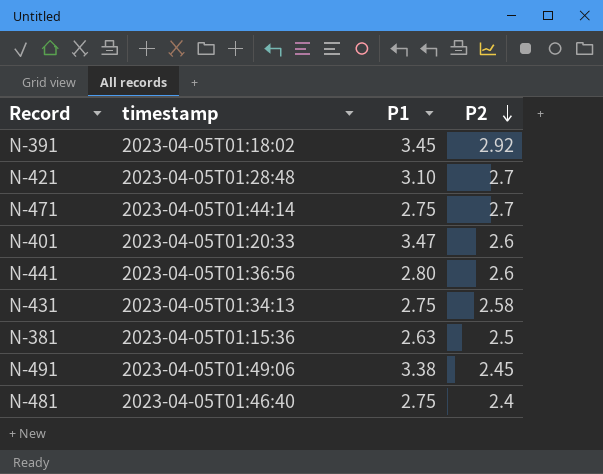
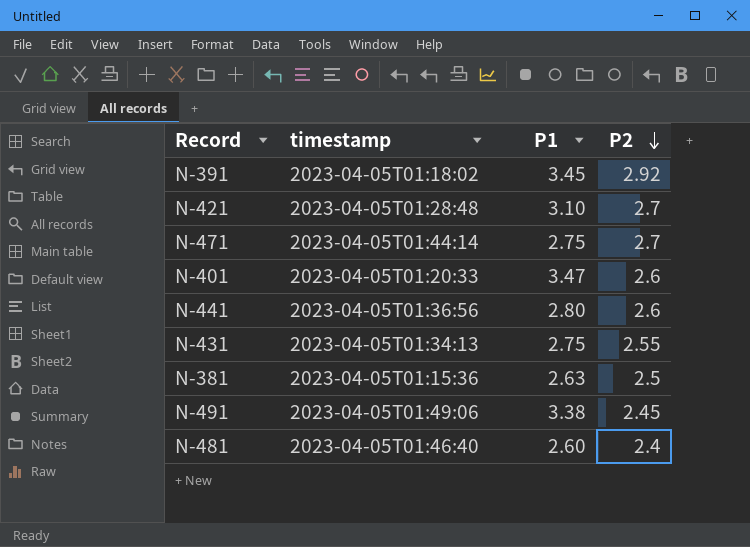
N-431 | P2: 2.58 -> 2.55
N-481 | P1: 2.75 -> 2.60

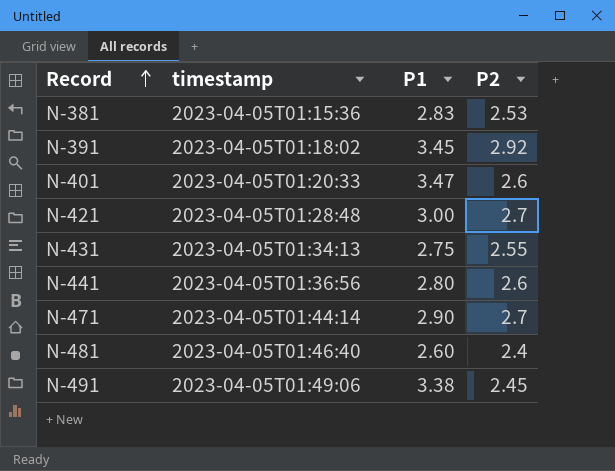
row order: P2 descending -> Record ascending
N-381 | P1: 2.63 -> 2.83
N-381 | P2: 2.5 -> 2.53
N-421 | P1: 3.10 -> 3.00
N-471 | P1: 2.75 -> 2.90

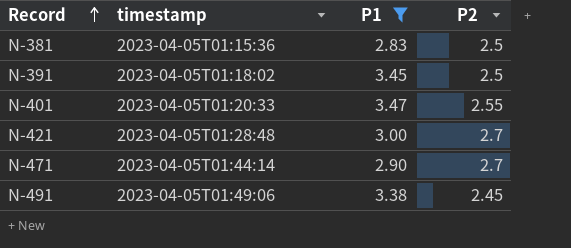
filter: none -> P1 >= 2.83
N-381 | P2: 2.53 -> 2.5
N-391 | P2: 2.92 -> 2.5
N-401 | P2: 2.6 -> 2.55

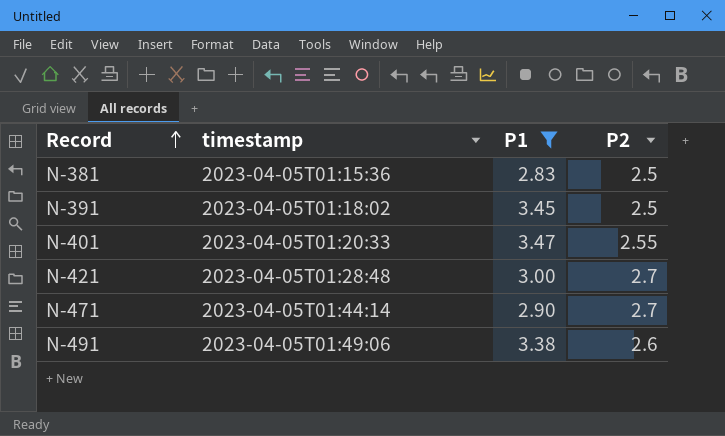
N-491 | P2: 2.45 -> 2.6

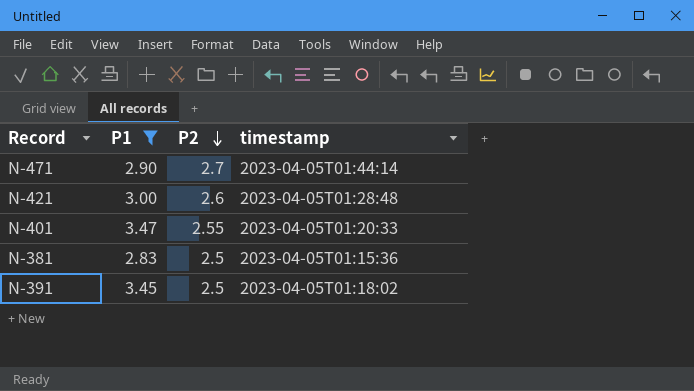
row order: Record ascending -> P2 descending
column timestamp | position: 2 -> 4
row N-491: 2023-04-05T01:49:06 | 3.38 | 2.6 -> none
N-421 | P2: 2.7 -> 2.6

